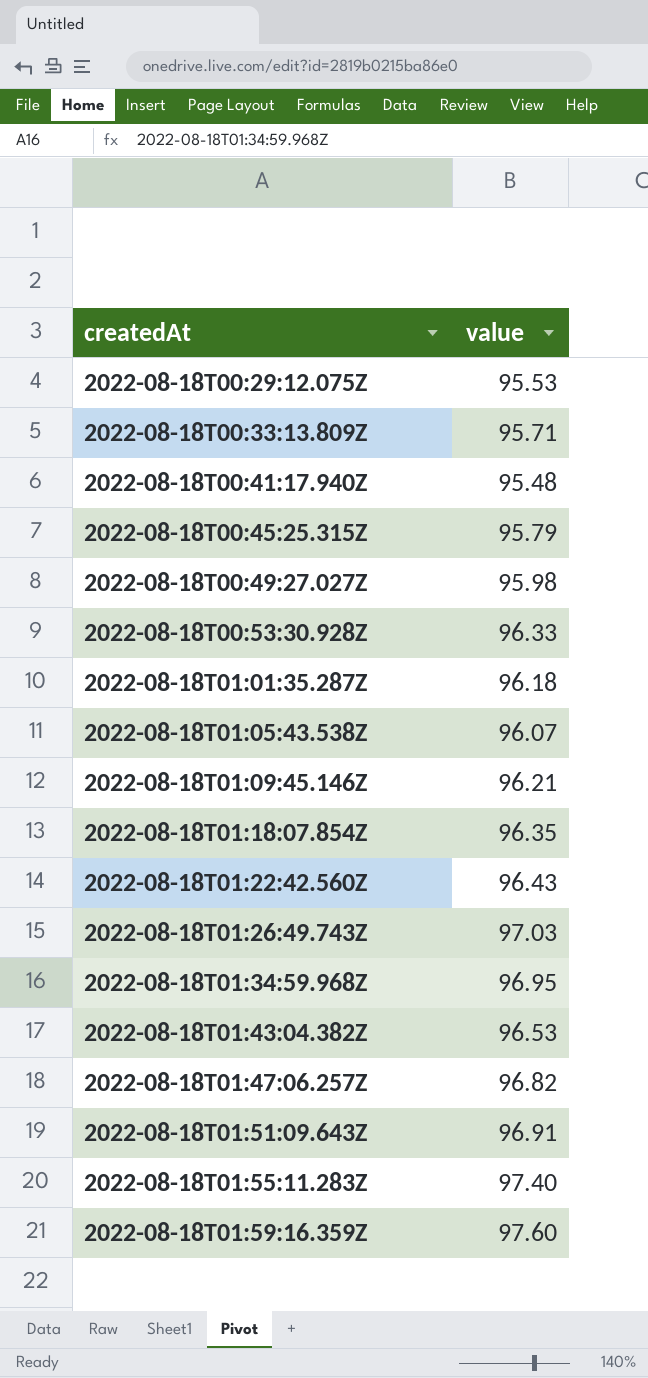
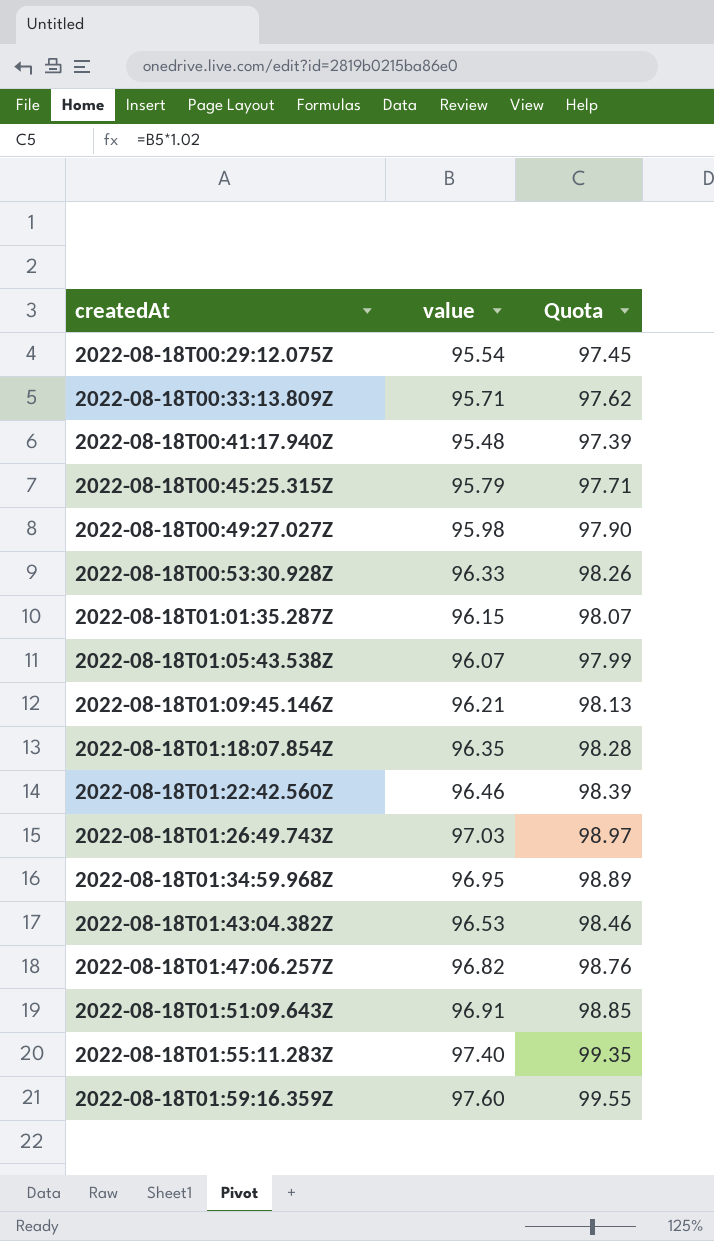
column Quota | formula: none -> [value] * 1.02
2022-08-18T00:29:12.075Z | value: 95.53 -> 95.54
2022-08-18T01:01:35.287Z | value: 96.18 -> 96.15
2022-08-18T01:22:42.560Z | value: 96.43 -> 96.46

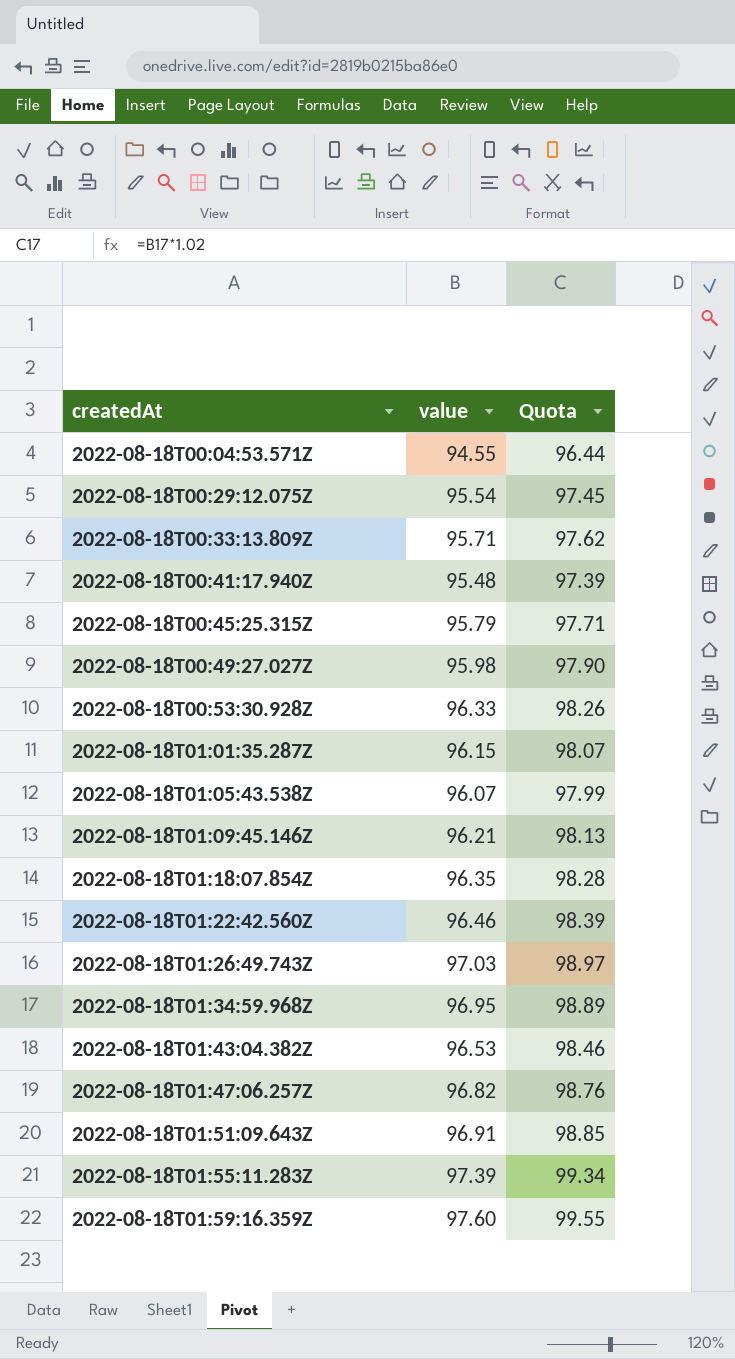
row 2022-08-18T00:04:53.571Z: none -> 94.55 | 96.44
2022-08-18T01:55:11.283Z | value: 97.40 -> 97.39
2022-08-18T01:55:11.283Z | Quota: 99.35 -> 99.34

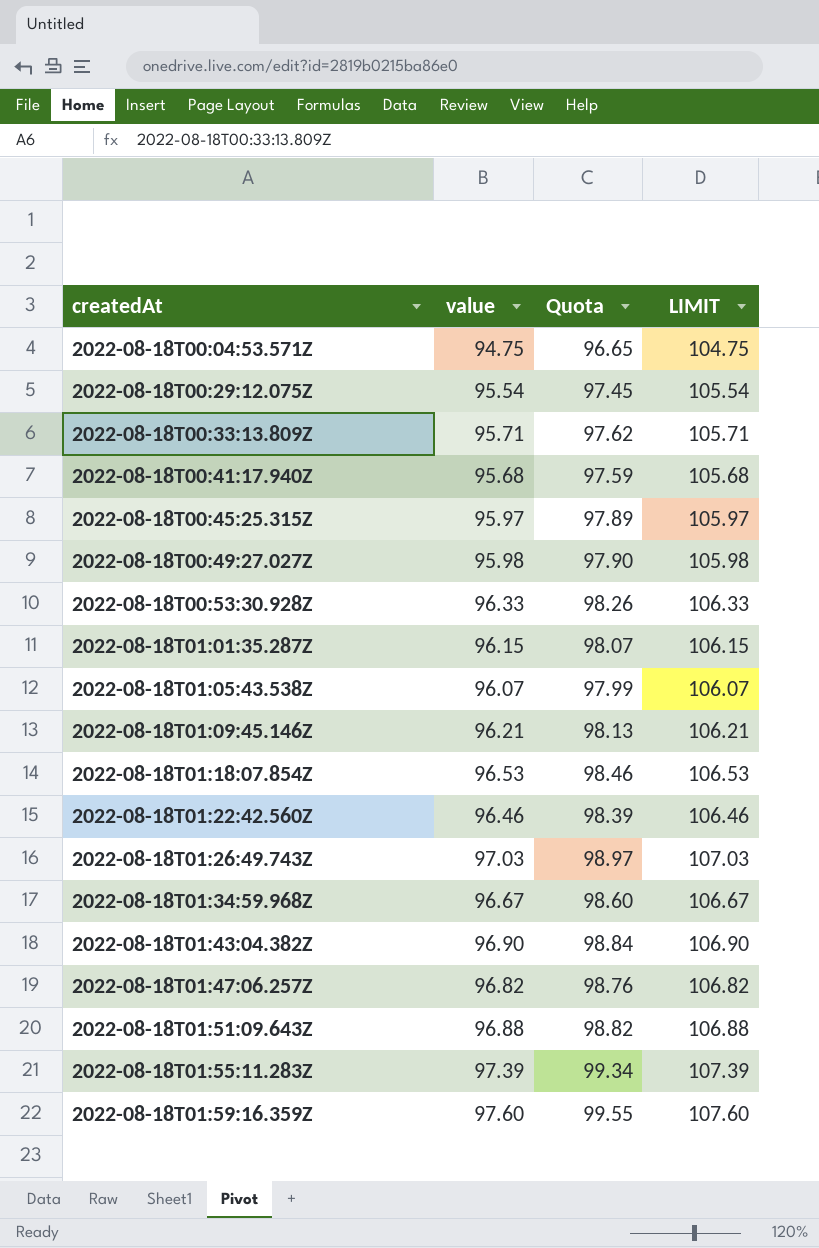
column LIMIT | formula: none -> [value] + 10
2022-08-18T00:04:53.571Z | value: 94.55 -> 94.75
2022-08-18T00:04:53.571Z | Quota: 96.44 -> 96.65
2022-08-18T00:41:17.940Z | value: 95.48 -> 95.68
2022-08-18T00:41:17.940Z | Quota: 97.39 -> 97.59
2022-08-18T00:45:25.315Z | value: 95.79 -> 95.97
2022-08-18T00:45:25.315Z | Quota: 97.71 -> 97.89
2022-08-18T01:18:07.854Z | value: 96.35 -> 96.53
2022-08-18T01:18:07.854Z | Quota: 98.28 -> 98.46
2022-08-18T01:34:59.968Z | value: 96.95 -> 96.67
2022-08-18T01:34:59.968Z | Quota: 98.89 -> 98.60
2022-08-18T01:43:04.382Z | value: 96.53 -> 96.90
2022-08-18T01:43:04.382Z | Quota: 98.46 -> 98.84
2022-08-18T01:51:09.643Z | value: 96.91 -> 96.88
2022-08-18T01:51:09.643Z | Quota: 98.85 -> 98.82

